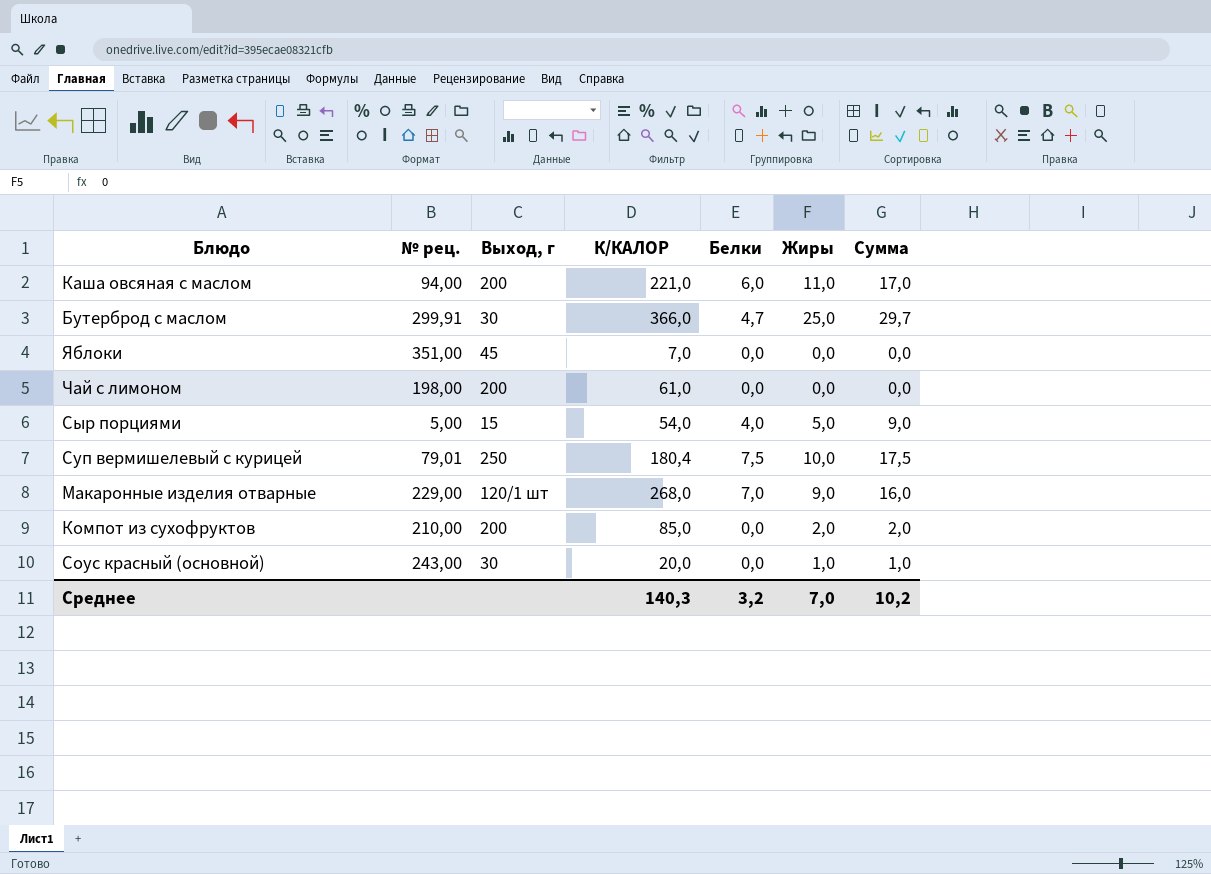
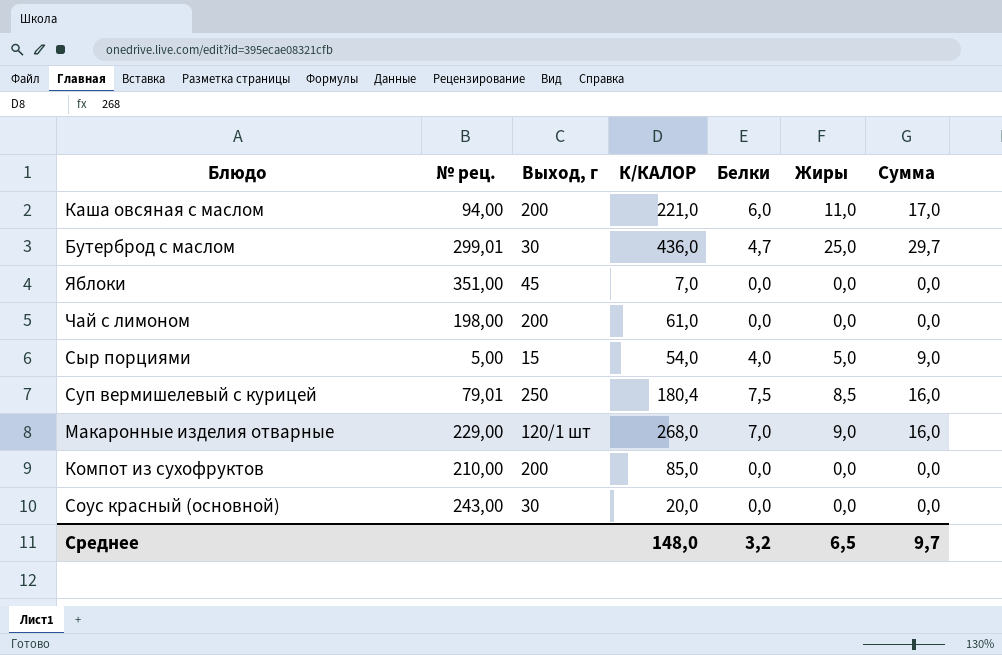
Бутерброд с маслом | № рец.: 299,91 -> 299,01
Бутерброд с маслом | К/КАЛОР: 366,0 -> 436,0
Суп вермишелевый с курицей | Жиры: 10,0 -> 8,5
Суп вермишелевый с курицей | Сумма: 17,5 -> 16,0
Компот из сухофруктов | Жиры: 2,0 -> 0,0
Компот из сухофруктов | Сумма: 2,0 -> 0,0
Соус красный (основной) | Жиры: 1,0 -> 0,0
Соус красный (основной) | Сумма: 1,0 -> 0,0
Среднее | К/КАЛОР: 140,3 -> 148,0
Среднее | Жиры: 7,0 -> 6,5
Среднее | Сумма: 10,2 -> 9,7

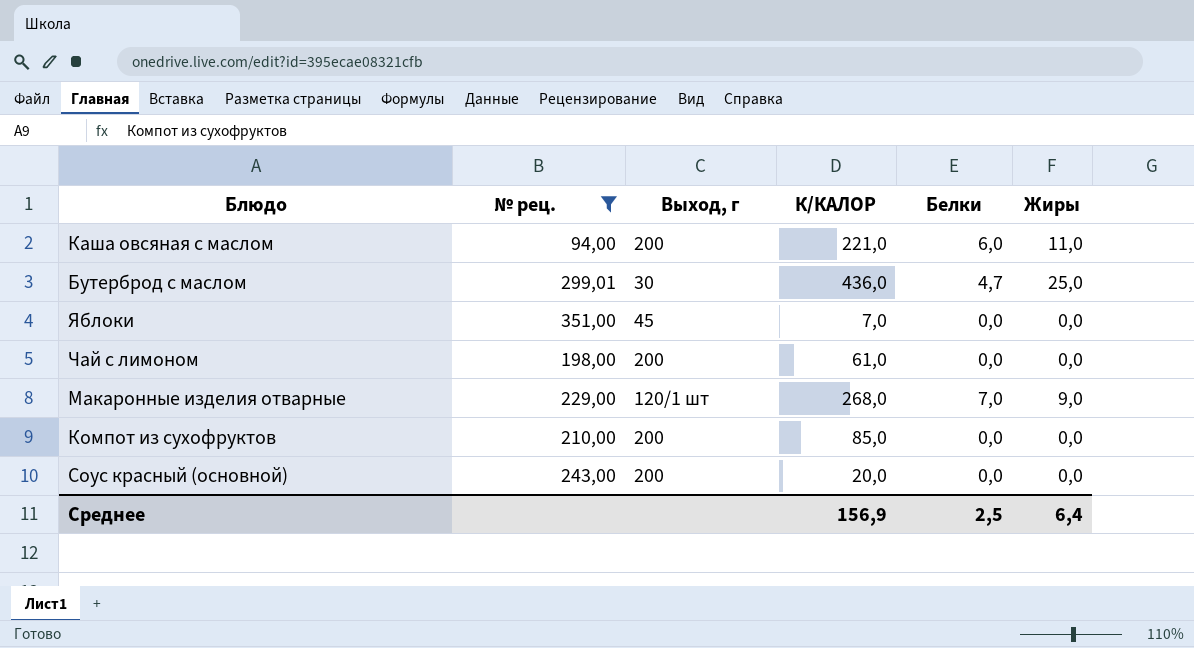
filter: none -> № рец. >= 94,00
column Сумма | formula: [Белки] + [Жиры] -> none
Соус красный (основной) | Выход, г: 30 -> 200
Среднее | К/КАЛОР: 148,0 -> 156,9
Среднее | Белки: 3,2 -> 2,5
Среднее | Жиры: 6,5 -> 6,4

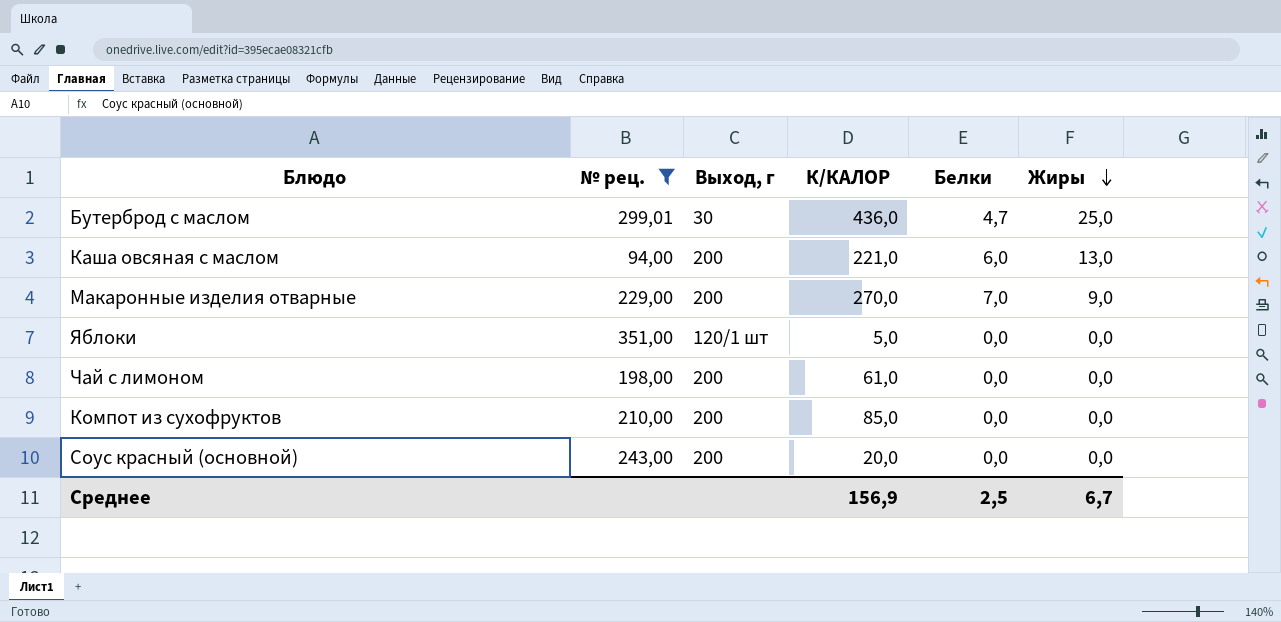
row order: none -> Жиры descending
Каша овсяная с маслом | Жиры: 11,0 -> 13,0
Макаронные изделия отварные | Выход, г: 120/1 шт -> 200
Макаронные изделия отварные | К/КАЛОР: 268,0 -> 270,0
Яблоки | Выход, г: 45 -> 120/1 шт
Яблоки | К/КАЛОР: 7,0 -> 5,0
Среднее | Жиры: 6,4 -> 6,7

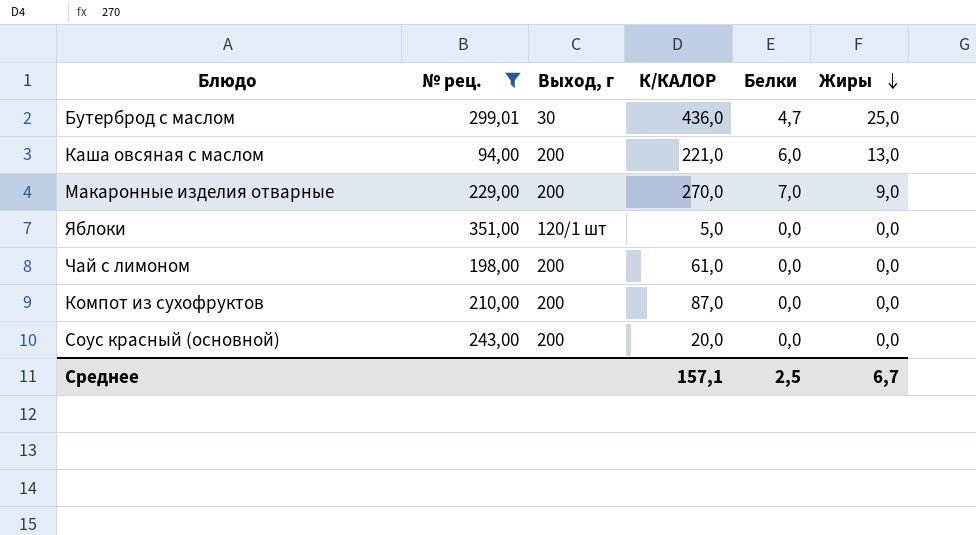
Компот из сухофруктов | К/КАЛОР: 85,0 -> 87,0
Среднее | К/КАЛОР: 156,9 -> 157,1

